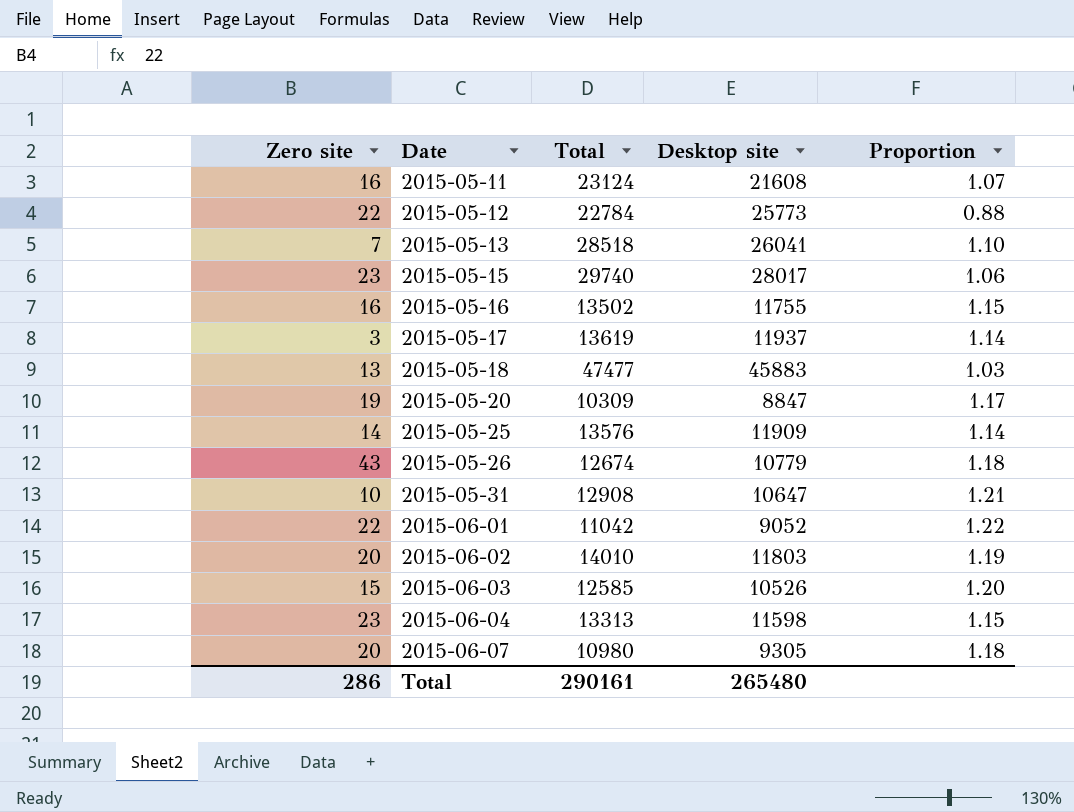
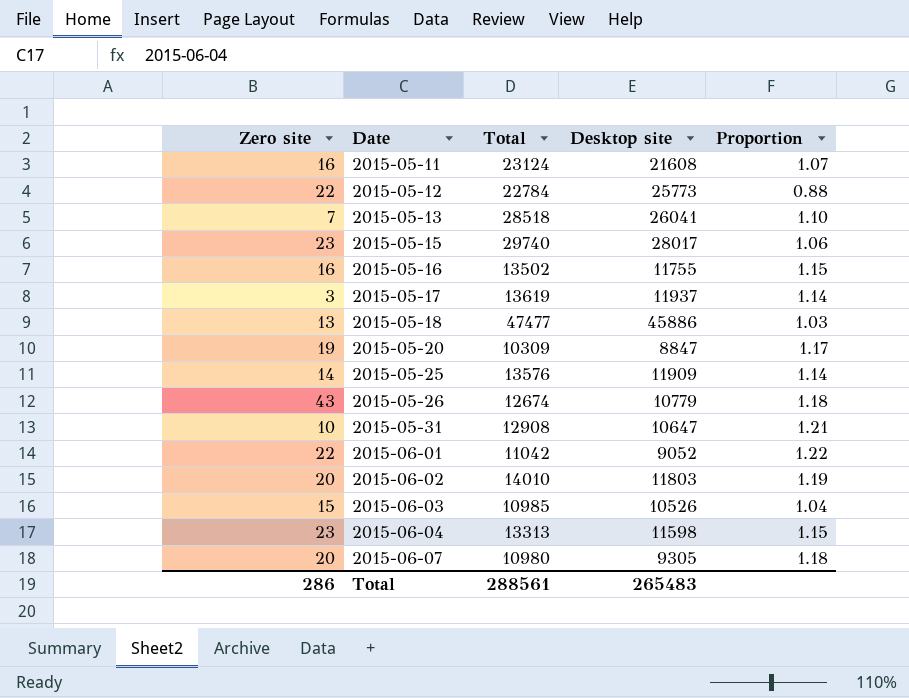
2015-05-18 | Desktop site: 45883 -> 45886
2015-06-03 | Total: 12585 -> 10985
2015-06-03 | Proportion: 1.20 -> 1.04
Total | Total: 290161 -> 288561
Total | Desktop site: 265480 -> 265483

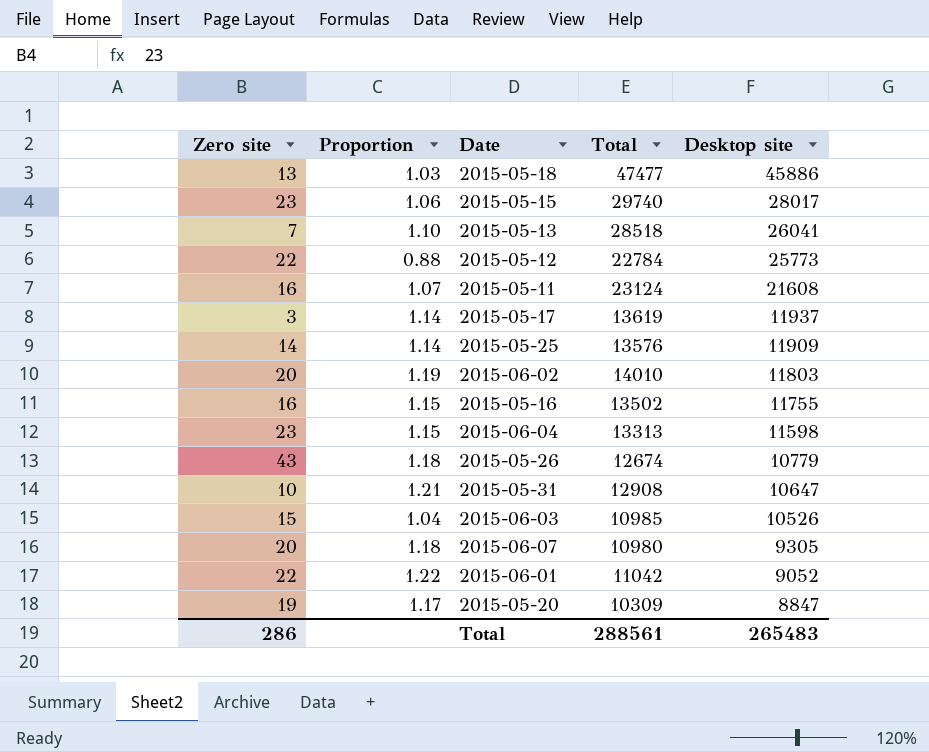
row order: Date ascending -> Desktop site descending
column Proportion | position: 5 -> 2

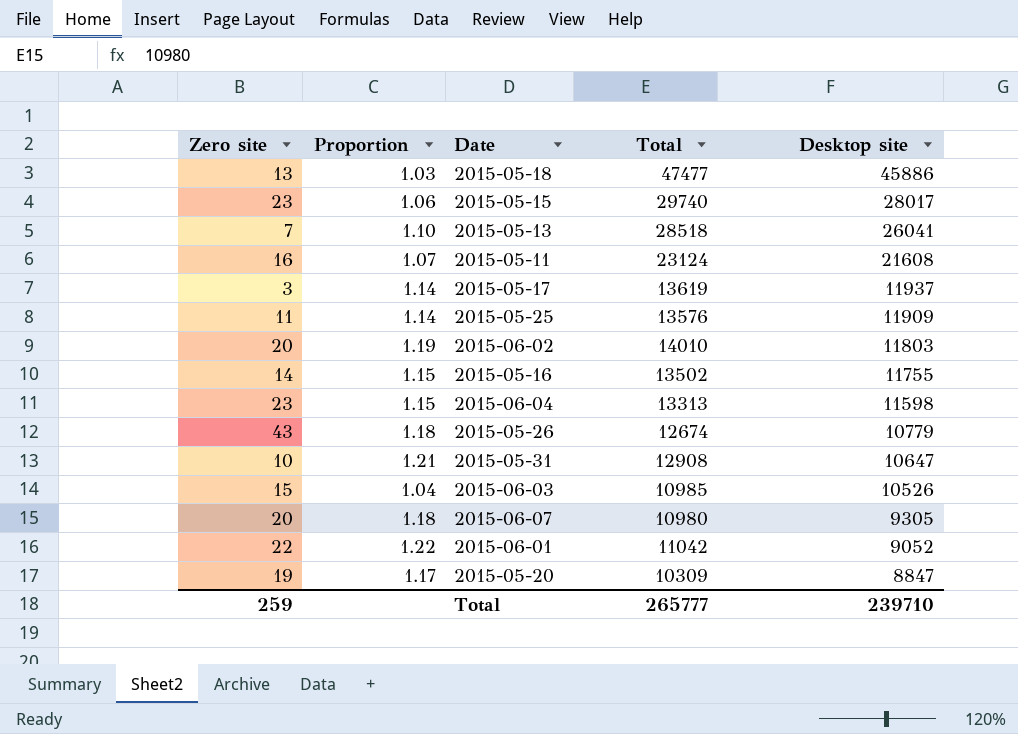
row 2015-05-12: 22 | 0.88 | 22784 | 25773 -> none
2015-05-25 | Zero site: 14 -> 11
2015-05-16 | Zero site: 16 -> 14
Total | Zero site: 286 -> 259
Total | Total: 288561 -> 265777
Total | Desktop site: 265483 -> 239710

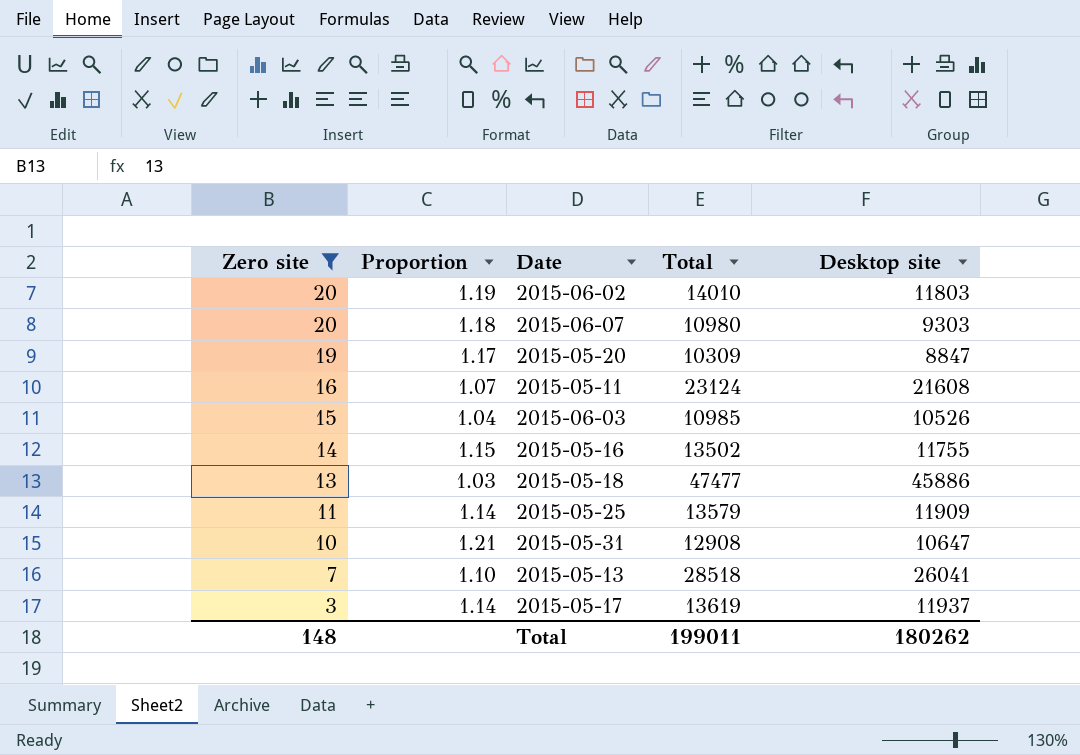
filter: none -> Zero site <= 20
row order: Desktop site descending -> Zero site descending
2015-06-07 | Desktop site: 9305 -> 9303
2015-05-25 | Total: 13576 -> 13579
Total | Zero site: 259 -> 148
Total | Total: 265777 -> 199011
Total | Desktop site: 239710 -> 180262

